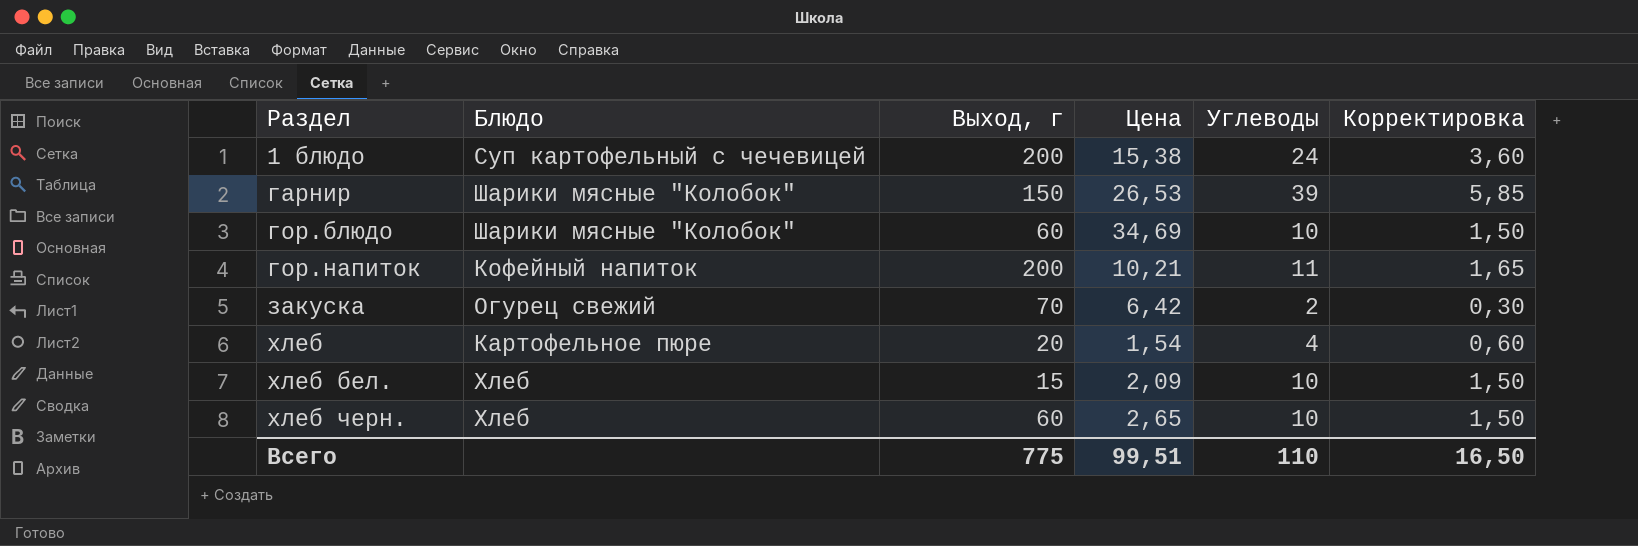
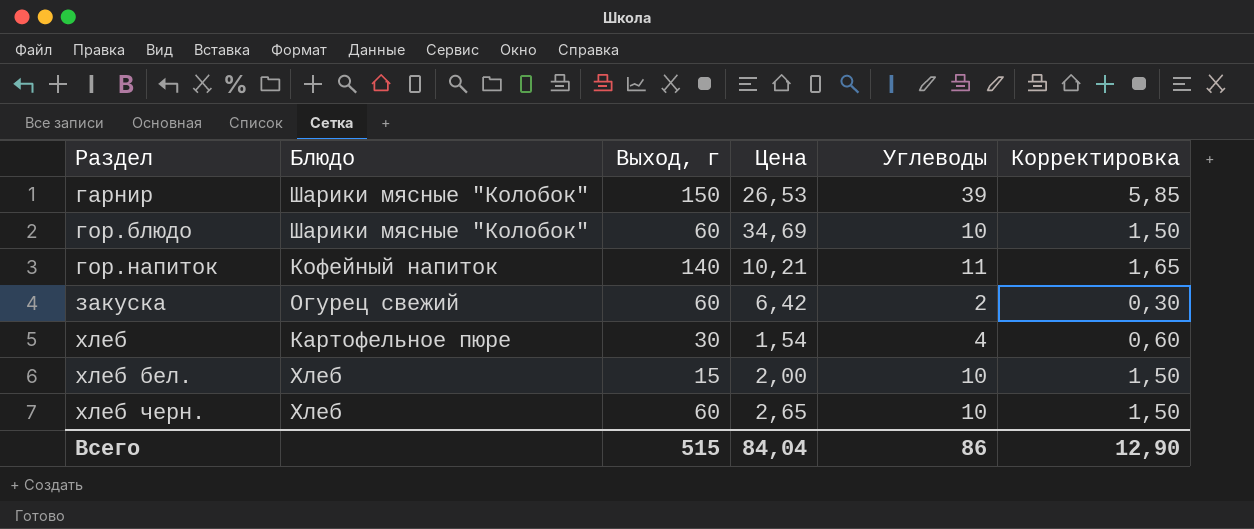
row 1 блюдо: Суп картофельный с чечевицей | 200 | 15,38 | 24 | 3,60 -> none
гор.напиток | Выход, г: 200 -> 140
закуска | Выход, г: 70 -> 60
хлеб | Выход, г: 20 -> 30
хлеб бел. | Цена: 2,09 -> 2,00
Всего | Выход, г: 775 -> 515
Всего | Цена: 99,51 -> 84,04
Всего | Углеводы: 110 -> 86
Всего | Корректировка: 16,50 -> 12,90

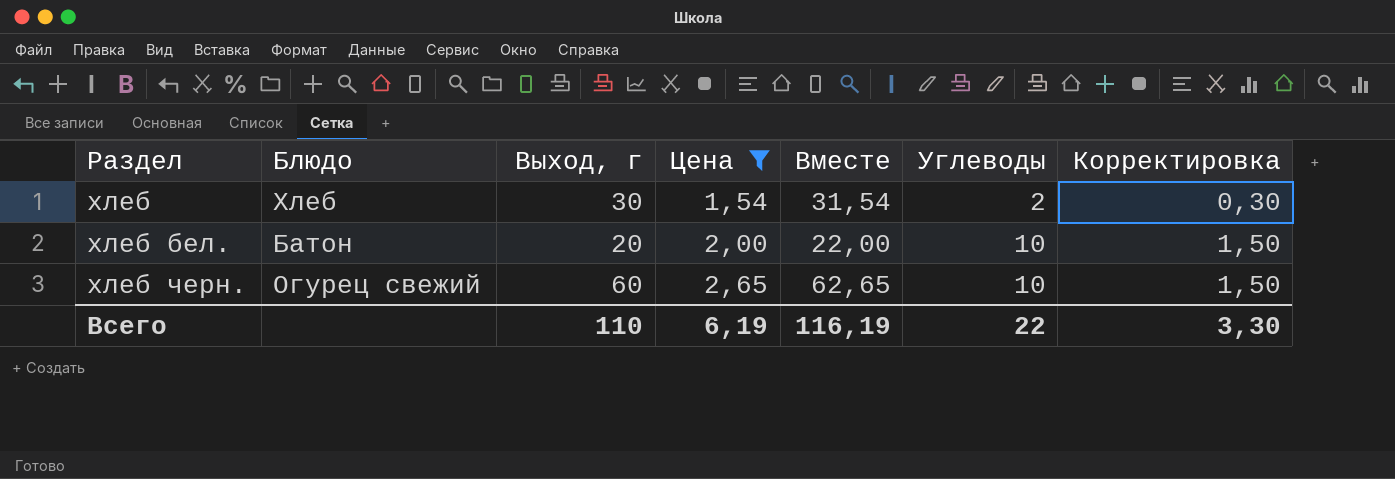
filter: none -> Цена <= 2,65
column Вместе | formula: none -> [Выход, г] + [Цена]
хлеб | Блюдо: Картофельное пюре -> Хлеб
хлеб | Углеводы: 4 -> 2
хлеб | Корректировка: 0,60 -> 0,30
хлеб бел. | Блюдо: Хлеб -> Батон
хлеб бел. | Выход, г: 15 -> 20
хлеб черн. | Блюдо: Хлеб -> Огурец свежий
Всего | Выход, г: 515 -> 110
Всего | Цена: 84,04 -> 6,19
Всего | Углеводы: 86 -> 22
Всего | Корректировка: 12,90 -> 3,30

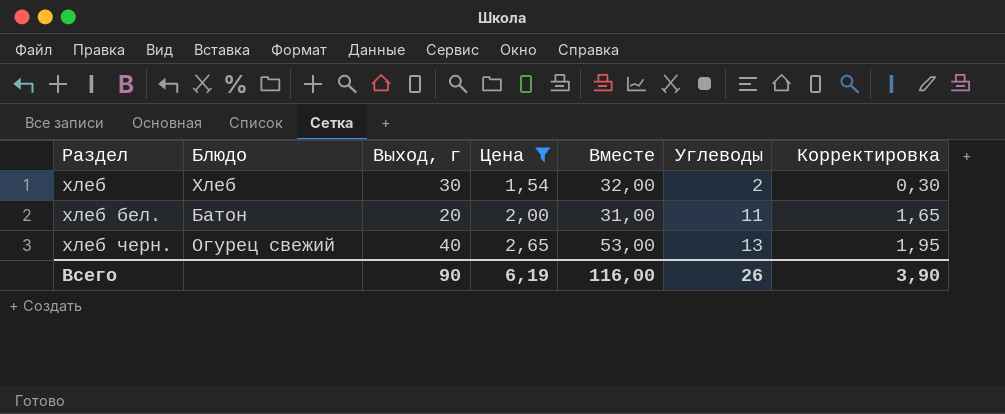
column Вместе | formula: [Выход, г] + [Цена] -> [Выход, г] + [Углеводы]
хлеб бел. | Углеводы: 10 -> 11
хлеб бел. | Корректировка: 1,50 -> 1,65
хлеб черн. | Выход, г: 60 -> 40
хлеб черн. | Углеводы: 10 -> 13
хлеб черн. | Корректировка: 1,50 -> 1,95
Всего | Выход, г: 110 -> 90
Всего | Вместе: 116,19 -> 116,00
Всего | Углеводы: 22 -> 26
Всего | Корректировка: 3,30 -> 3,90

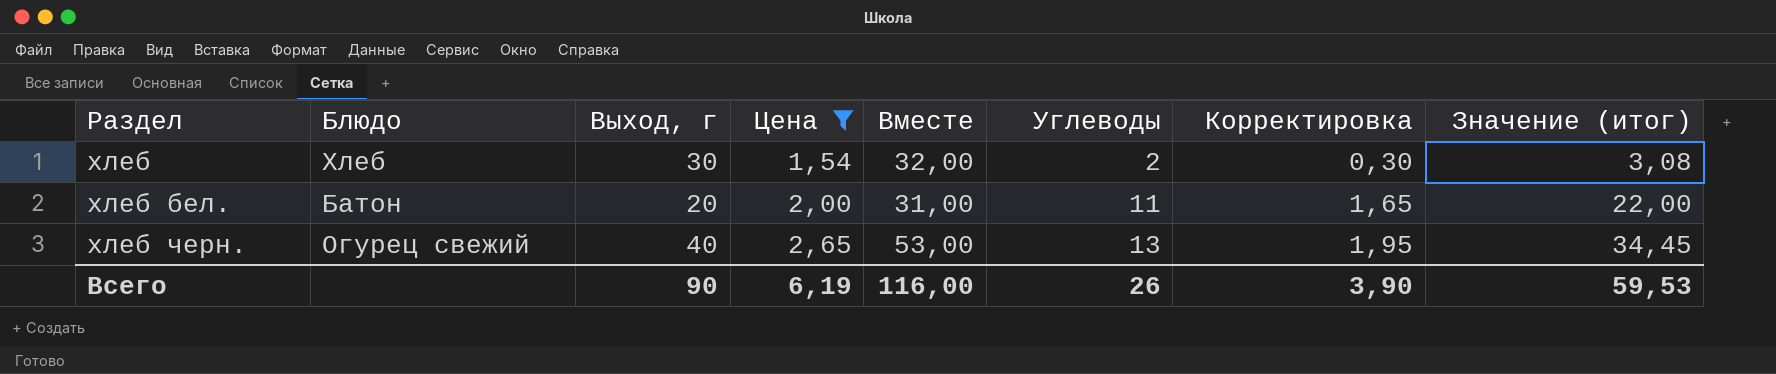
column Значение (итог) | formula: none -> [Цена] * [Углеводы]

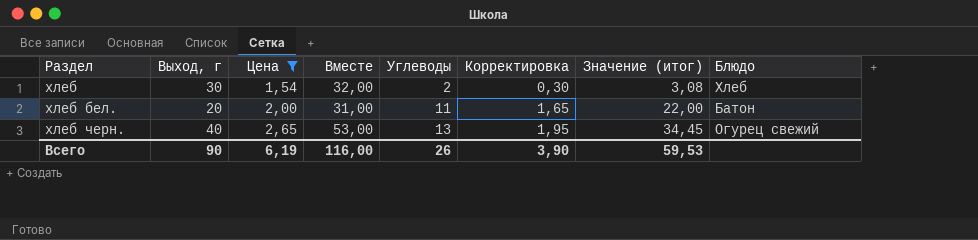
column Блюдо | position: 2 -> 8

